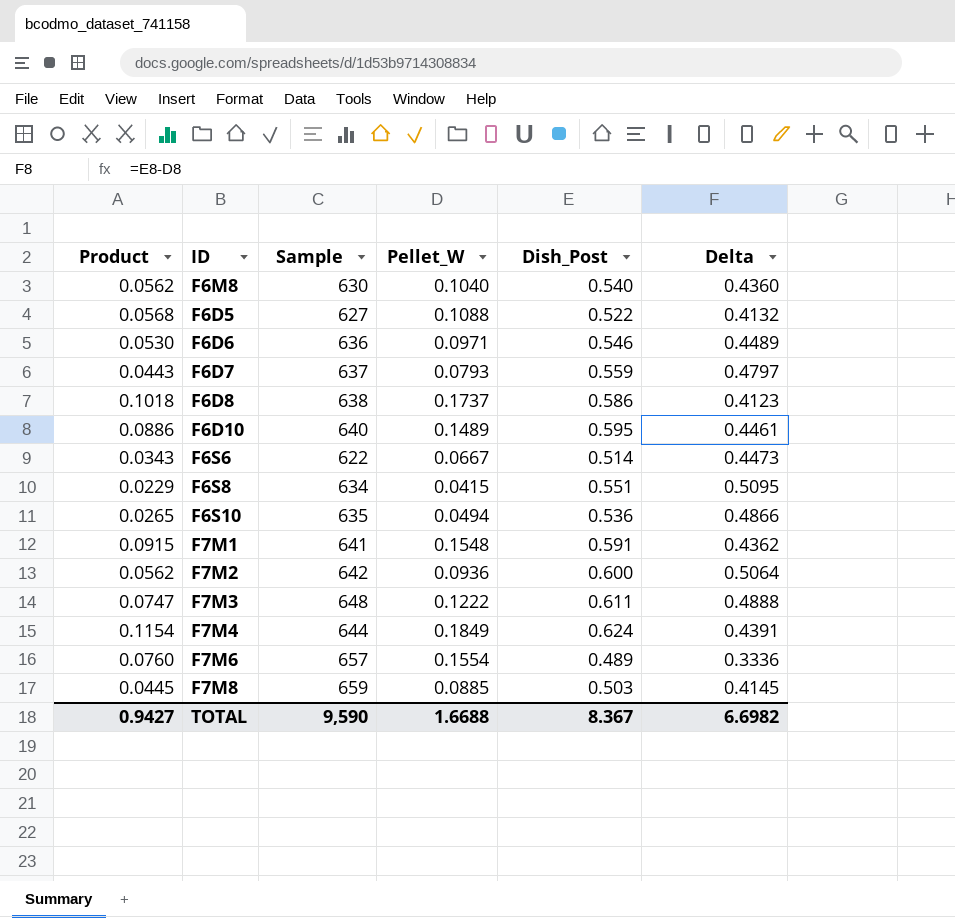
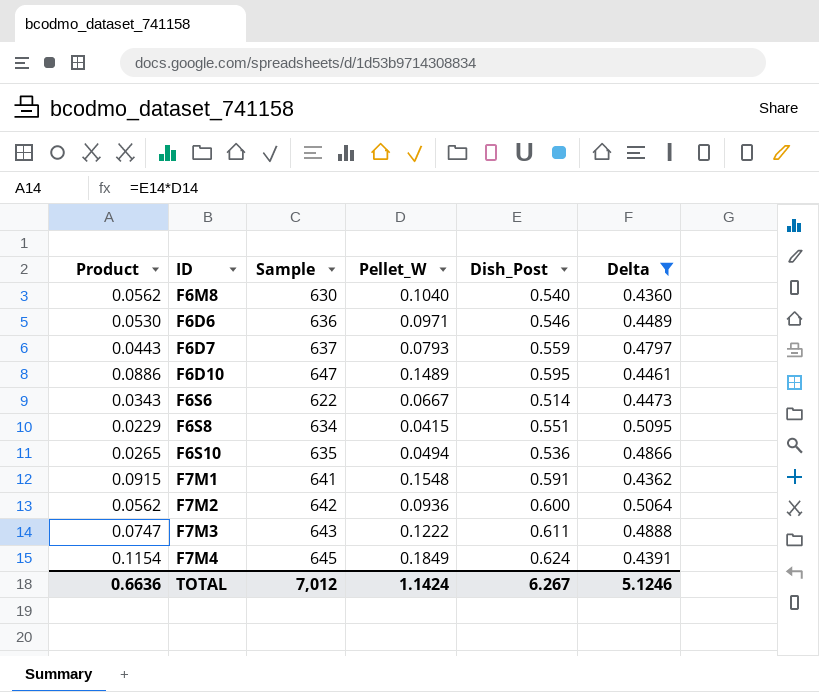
filter: none -> Delta >= 0.4360
F6D10 | Sample: 640 -> 647
F7M3 | Sample: 648 -> 643
F7M4 | Sample: 644 -> 645
TOTAL | Product: 0.9427 -> 0.6636
TOTAL | Sample: 9,590 -> 7,012
TOTAL | Pellet_W: 1.6688 -> 1.1424
TOTAL | Dish_Post: 8.367 -> 6.267
TOTAL | Delta: 6.6982 -> 5.1246

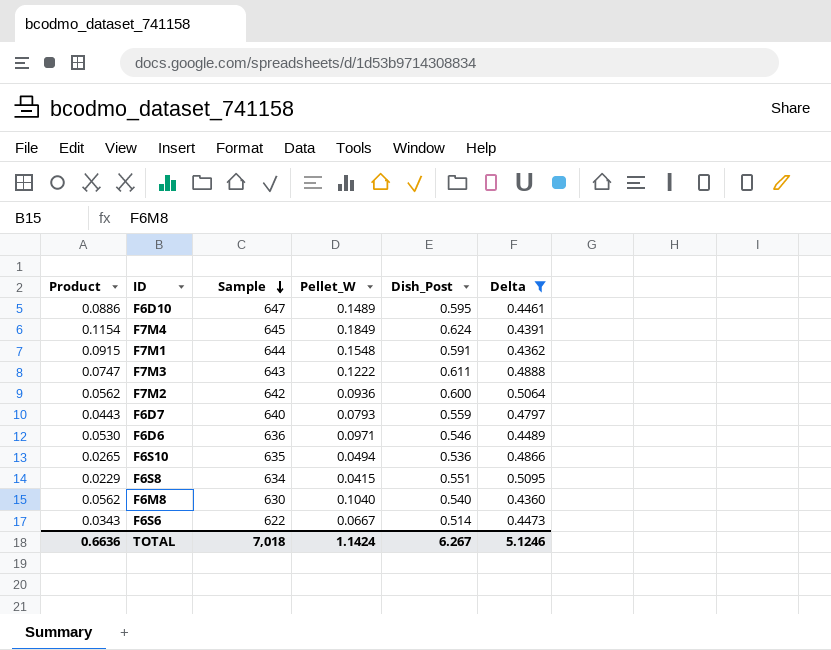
row order: none -> Sample descending
F7M1 | Sample: 641 -> 644
F6D7 | Sample: 637 -> 640
TOTAL | Sample: 7,012 -> 7,018

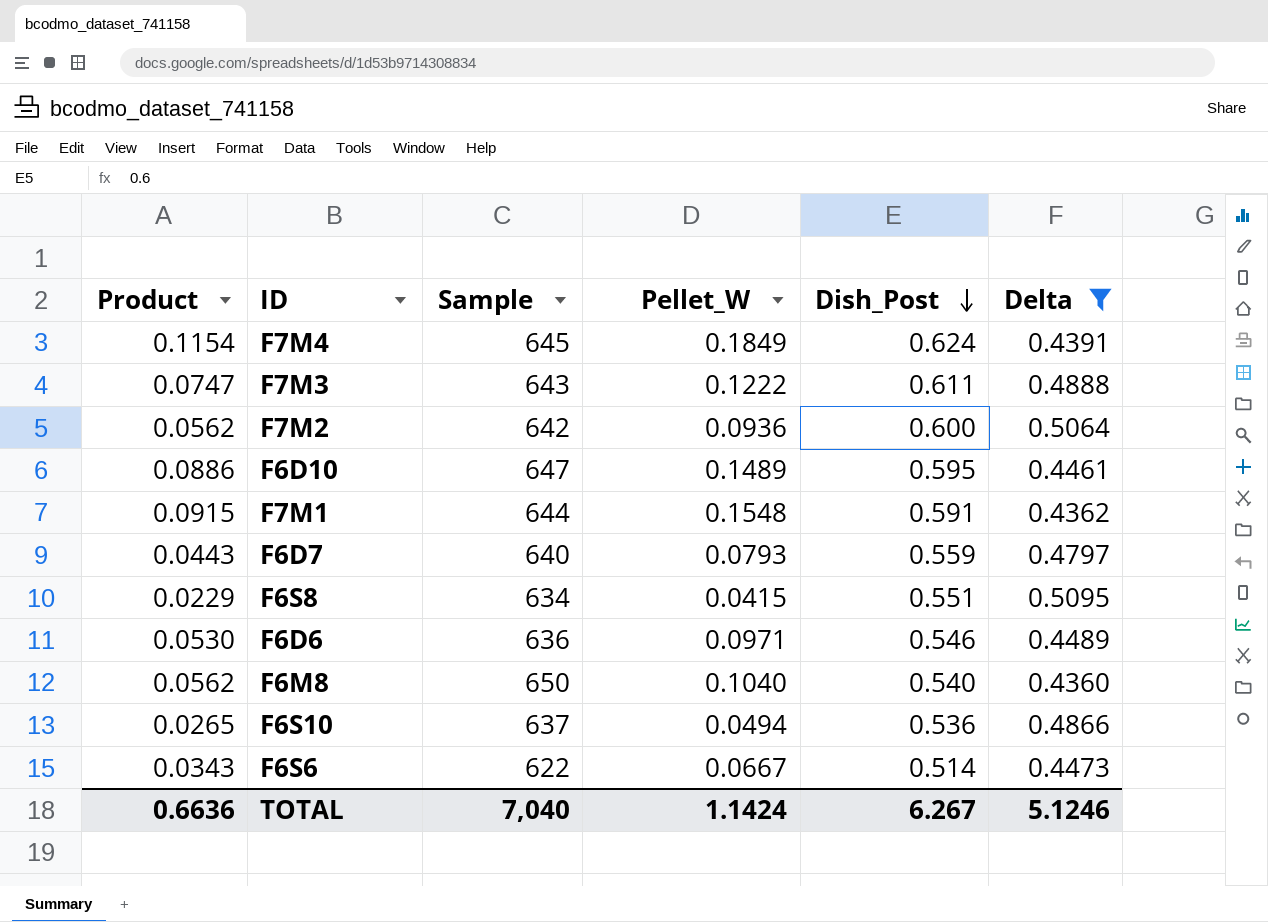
row order: Sample descending -> Dish_Post descending
F6M8 | Sample: 630 -> 650
F6S10 | Sample: 635 -> 637
TOTAL | Sample: 7,018 -> 7,040

